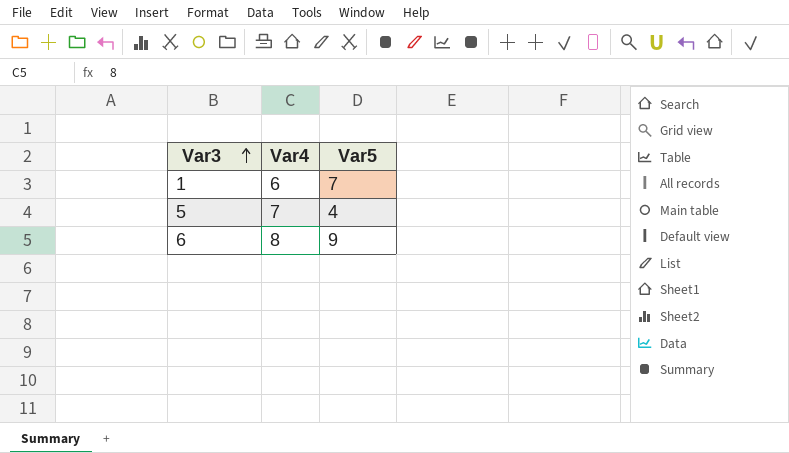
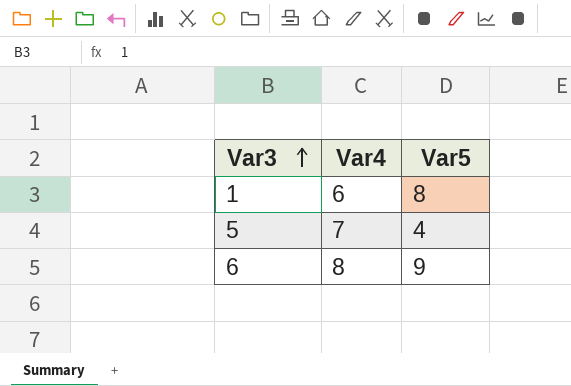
1 | Var5: 7 -> 8

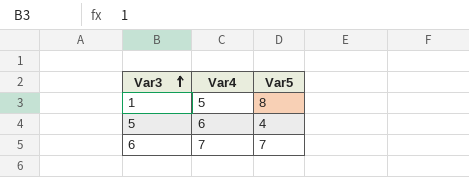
1 | Var4: 6 -> 5
5 | Var4: 7 -> 6
6 | Var4: 8 -> 7
6 | Var5: 9 -> 7

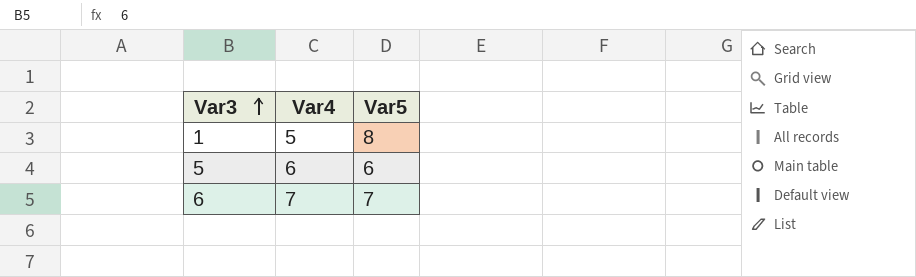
5 | Var5: 4 -> 6

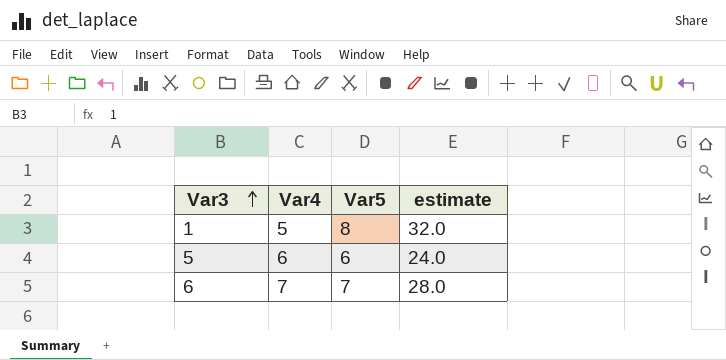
column estimate | formula: none -> [Var5] * 4

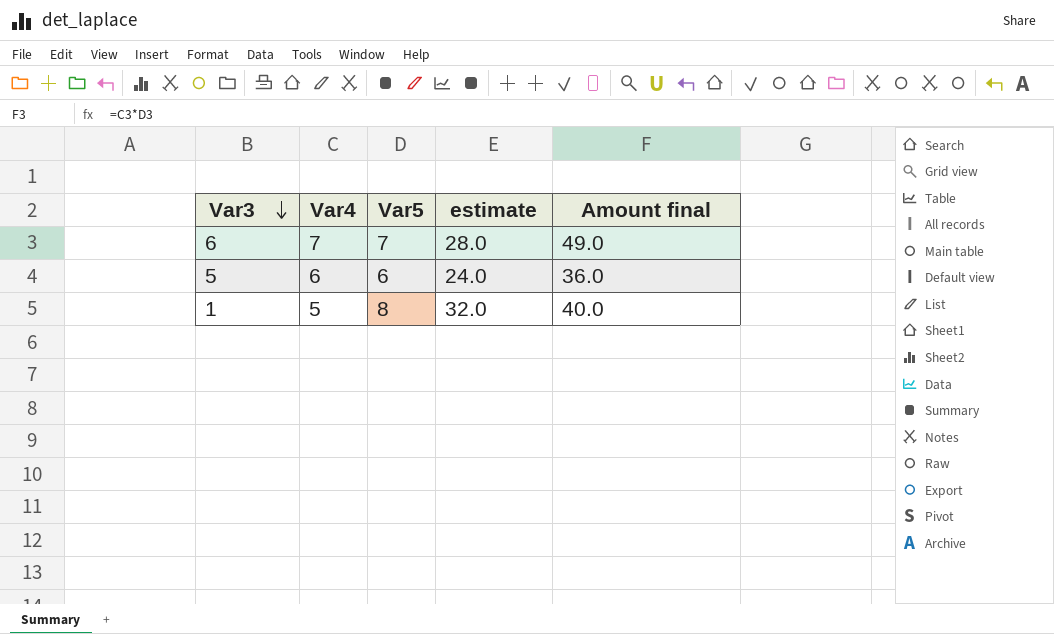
row order: Var3 ascending -> Var3 descending
column Amount final | formula: none -> [Var4] * [Var5]

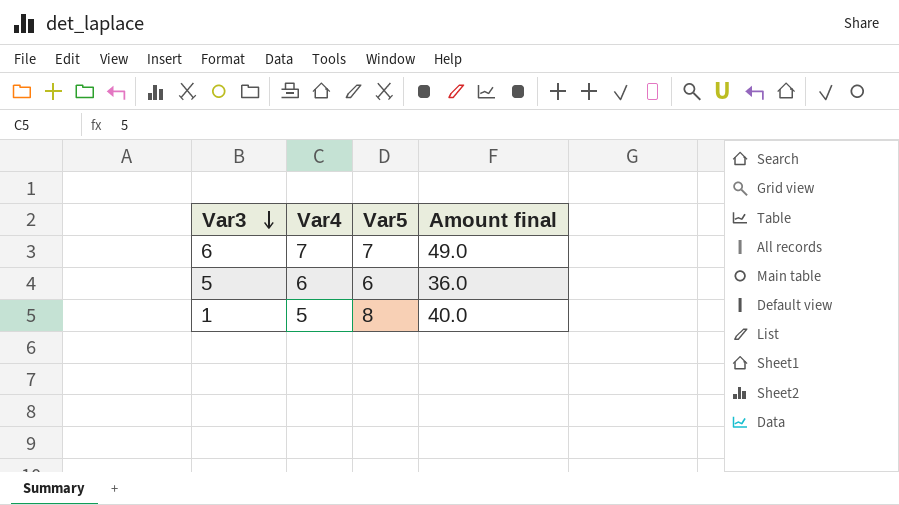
column estimate | formula: [Var5] * 4 -> none

